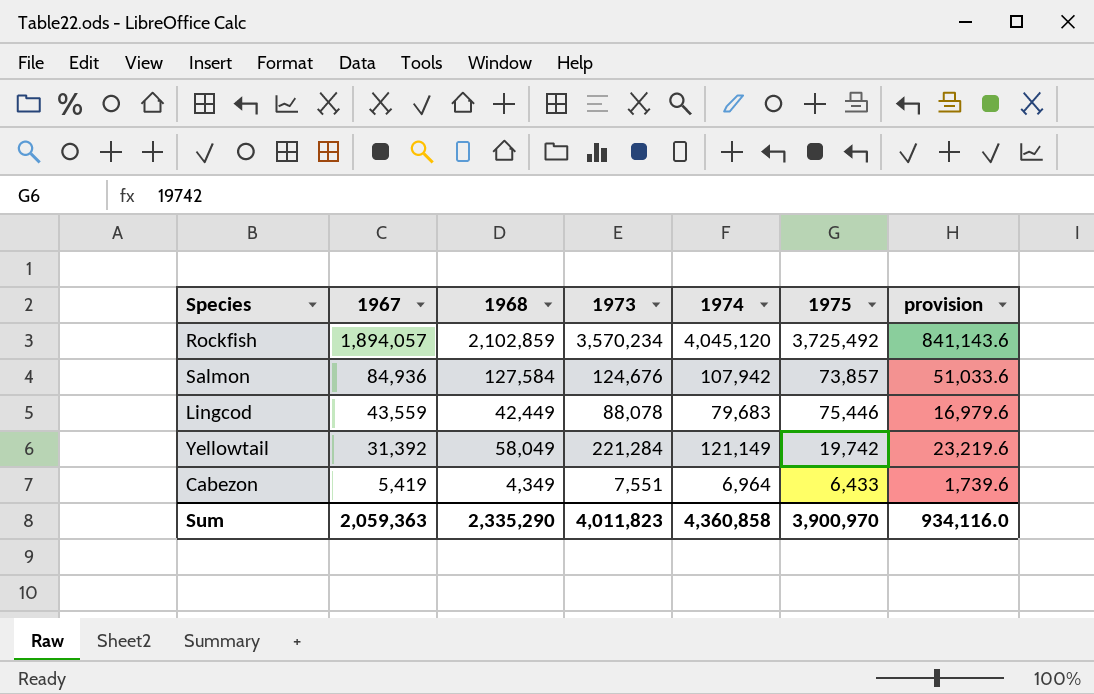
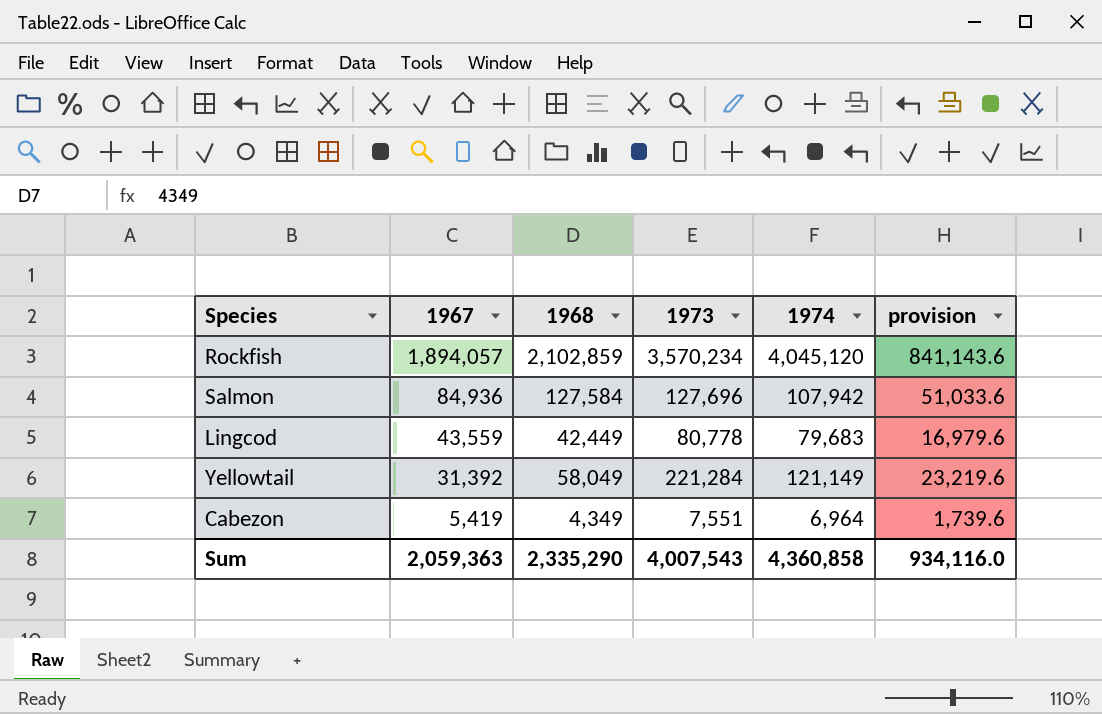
column 1975 | position: 6 -> none
Salmon | 1973: 124,676 -> 127,696
Lingcod | 1973: 88,078 -> 80,778
Sum | 1973: 4,011,823 -> 4,007,543

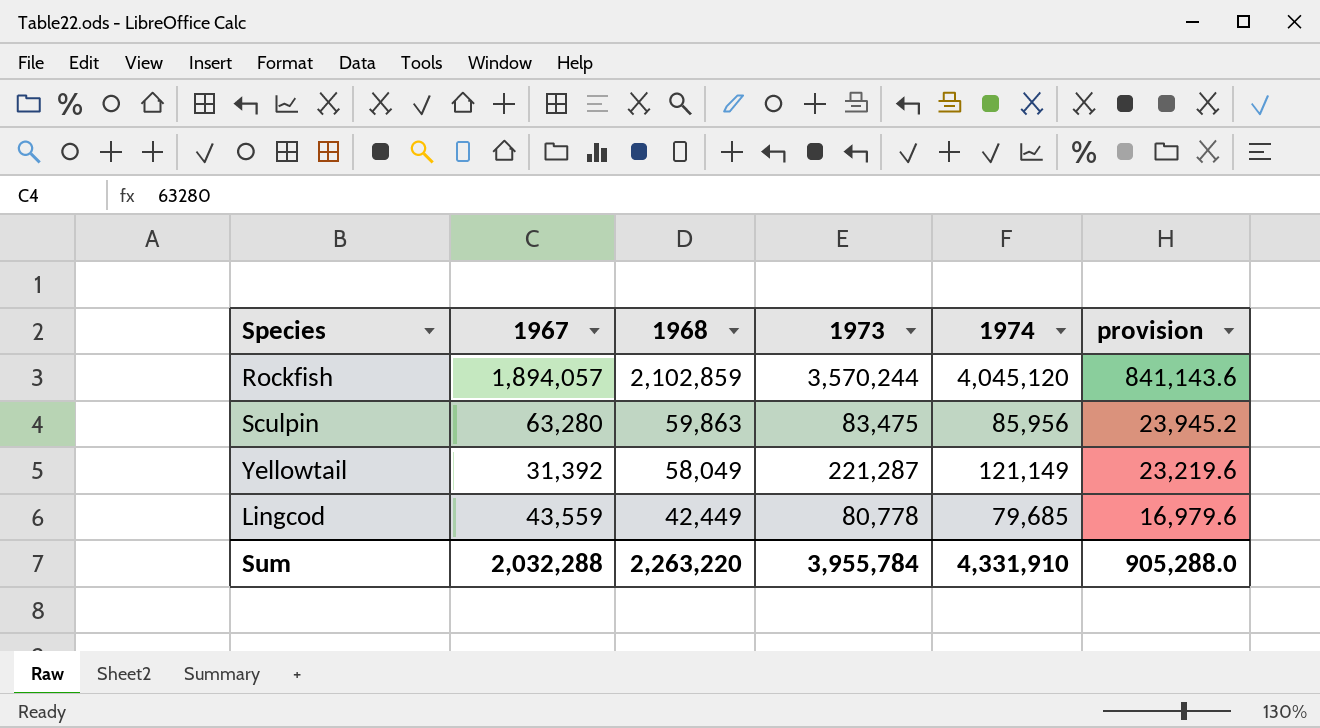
row order: 1967 descending -> 1968 descending
row Salmon: 84,936 | 127,584 | 127,696 | 107,942 | 51,033.6 -> none
row Cabezon: 5,419 | 4,349 | 7,551 | 6,964 | 1,739.6 -> none
Rockfish | 1973: 3,570,234 -> 3,570,244
row Sculpin: none -> 63,280 | 59,863 | 83,475 | 85,956 | 23,945.2
Yellowtail | 1973: 221,284 -> 221,287
Lingcod | 1974: 79,683 -> 79,685
Sum | 1967: 2,059,363 -> 2,032,288
Sum | 1968: 2,335,290 -> 2,263,220
Sum | 1973: 4,007,543 -> 3,955,784
Sum | 1974: 4,360,858 -> 4,331,910
Sum | provision: 934,116.0 -> 905,288.0

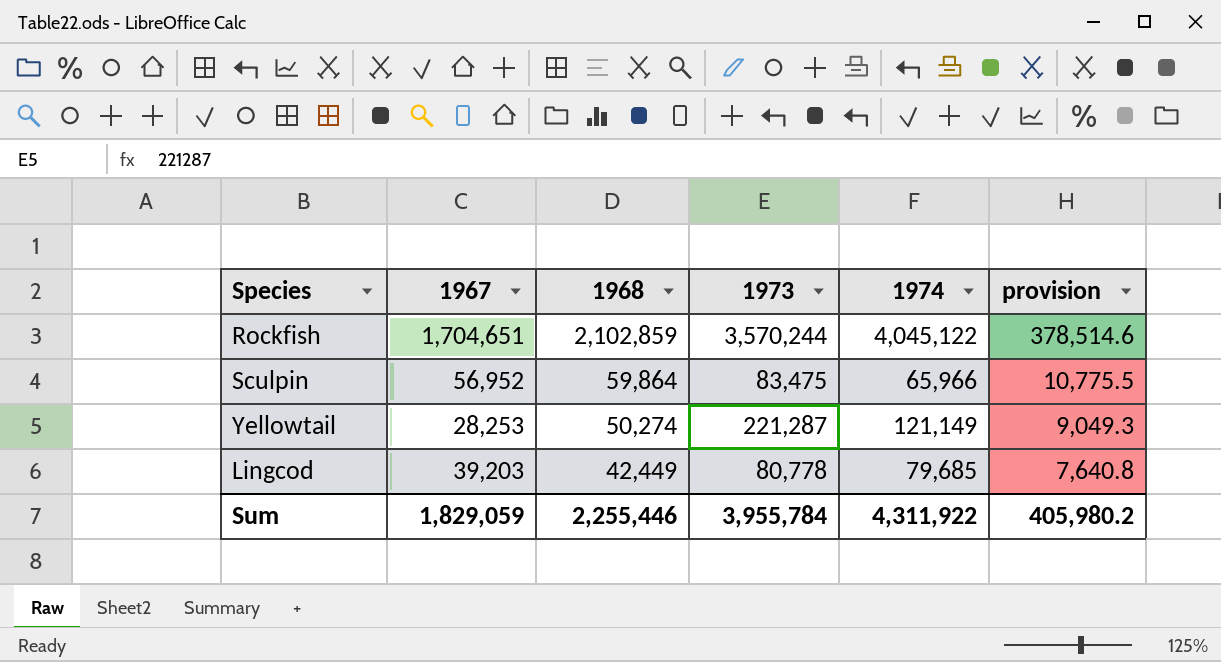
column provision | formula: [1968] * 0.4 -> [1968] * 0.18
Rockfish | 1967: 1,894,057 -> 1,704,651
Rockfish | 1974: 4,045,120 -> 4,045,122
Sculpin | 1967: 63,280 -> 56,952
Sculpin | 1968: 59,863 -> 59,864
Sculpin | 1974: 85,956 -> 65,966
Yellowtail | 1967: 31,392 -> 28,253
Yellowtail | 1968: 58,049 -> 50,274
Lingcod | 1967: 43,559 -> 39,203
Sum | 1967: 2,032,288 -> 1,829,059
Sum | 1968: 2,263,220 -> 2,255,446
Sum | 1974: 4,331,910 -> 4,311,922
Sum | provision: 905,288.0 -> 405,980.2

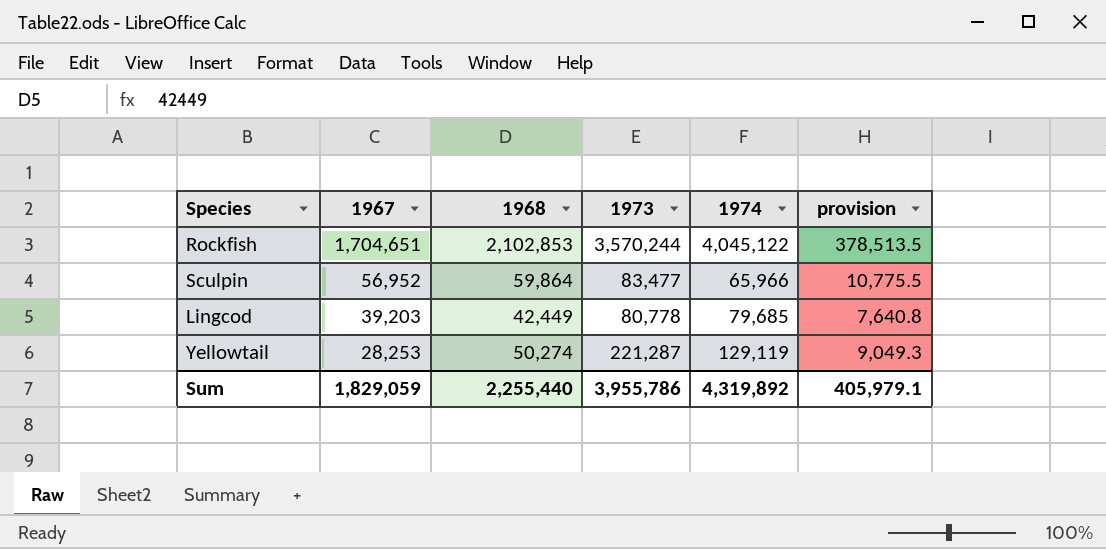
row order: 1968 descending -> 1967 descending
Rockfish | 1968: 2,102,859 -> 2,102,853
Rockfish | provision: 378,514.6 -> 378,513.5
Sculpin | 1973: 83,475 -> 83,477
Yellowtail | 1974: 121,149 -> 129,119
Sum | 1968: 2,255,446 -> 2,255,440
Sum | 1973: 3,955,784 -> 3,955,786
Sum | 1974: 4,311,922 -> 4,319,892
Sum | provision: 405,980.2 -> 405,979.1

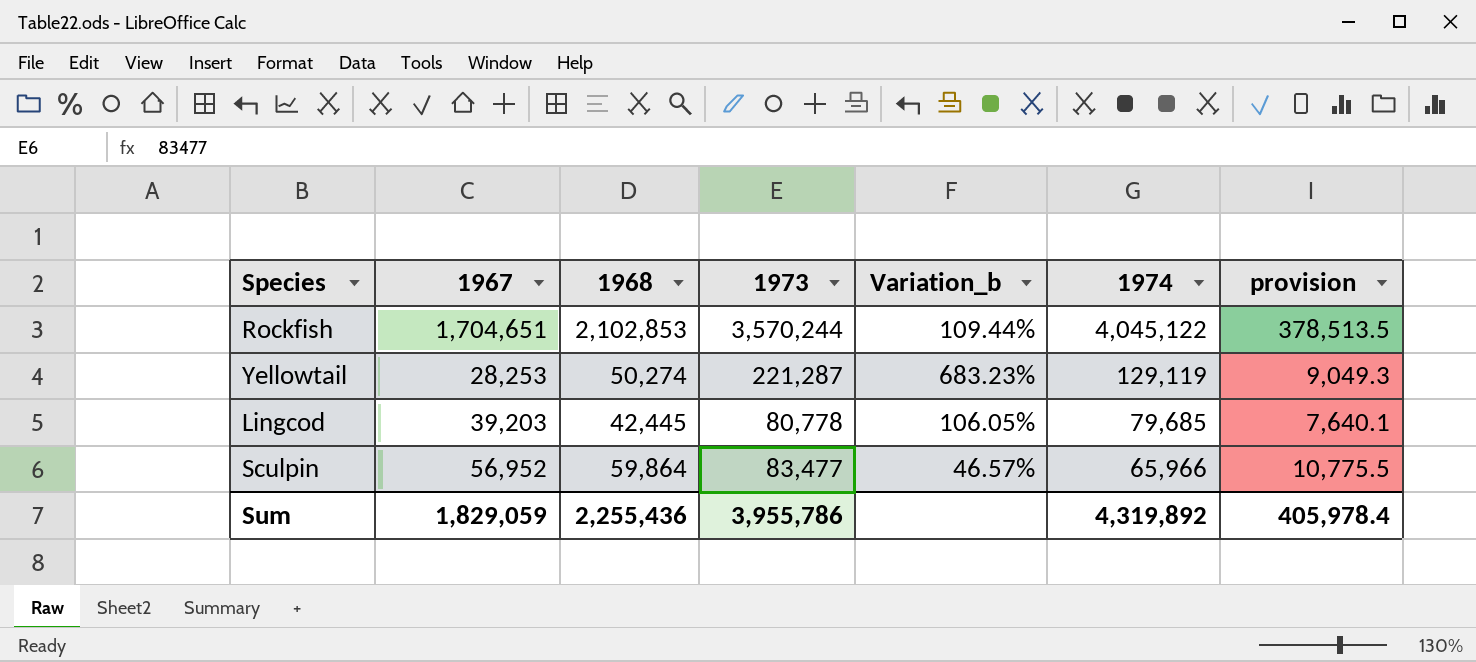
row order: 1967 descending -> 1974 descending
column Variation_b | formula: none -> ([1973] - [1967]) / [1967]
Lingcod | 1968: 42,449 -> 42,445
Lingcod | provision: 7,640.8 -> 7,640.1
Sum | 1968: 2,255,440 -> 2,255,436
Sum | provision: 405,979.1 -> 405,978.4

